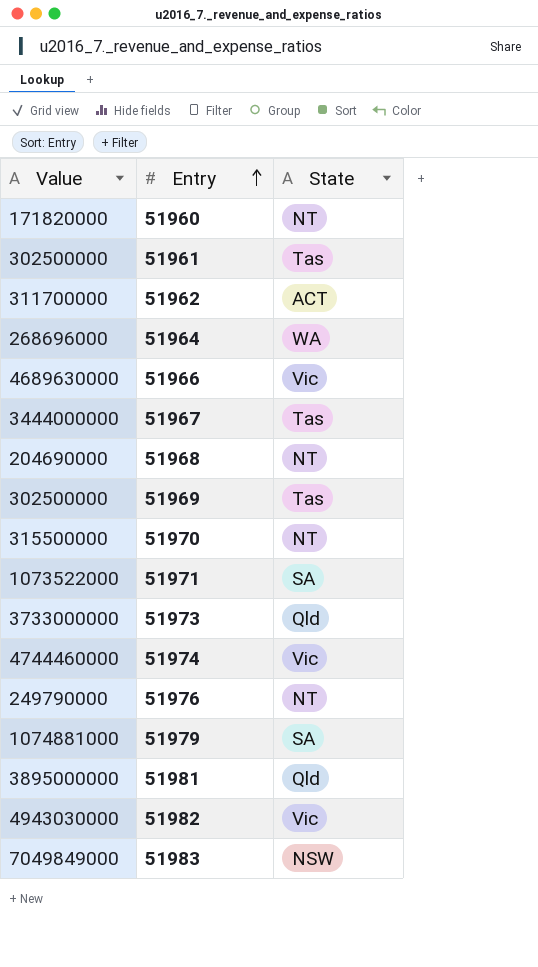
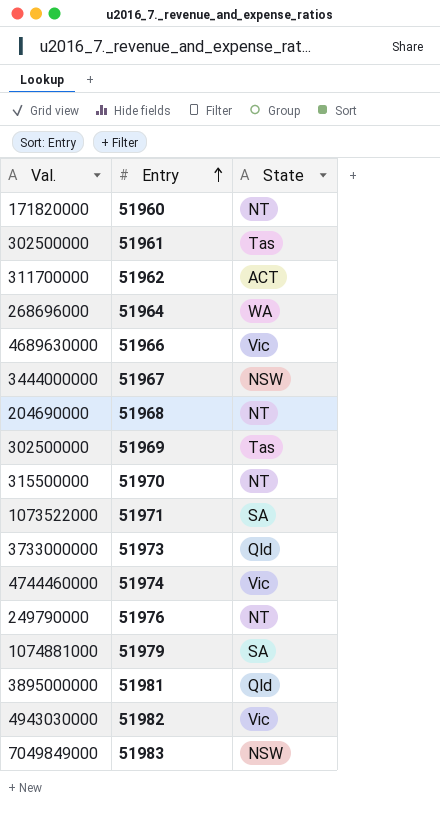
column name: Value -> Val.
51967 | State: Tas -> NSW

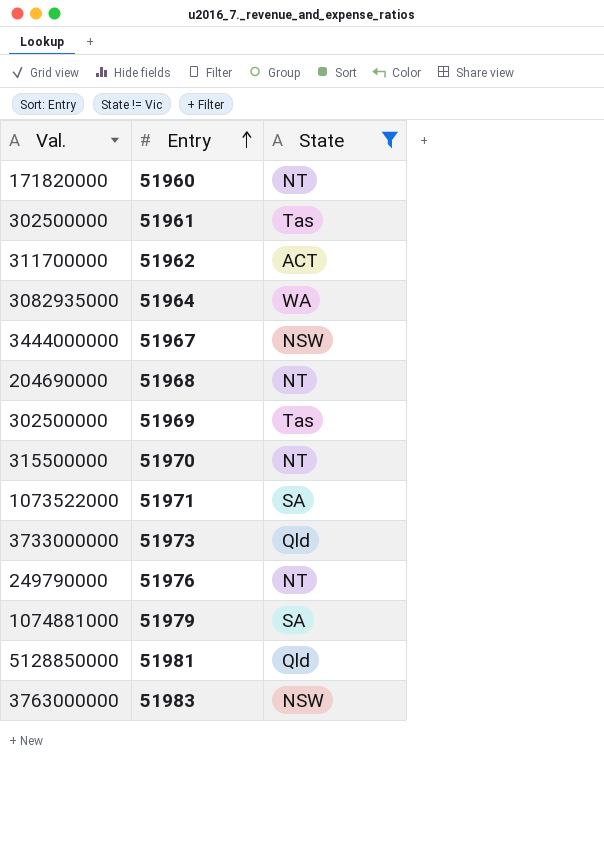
filter: none -> State != Vic
51964 | Val.: 268696000 -> 3082935000
51981 | Val.: 3895000000 -> 5128850000
51983 | Val.: 7049849000 -> 3763000000

